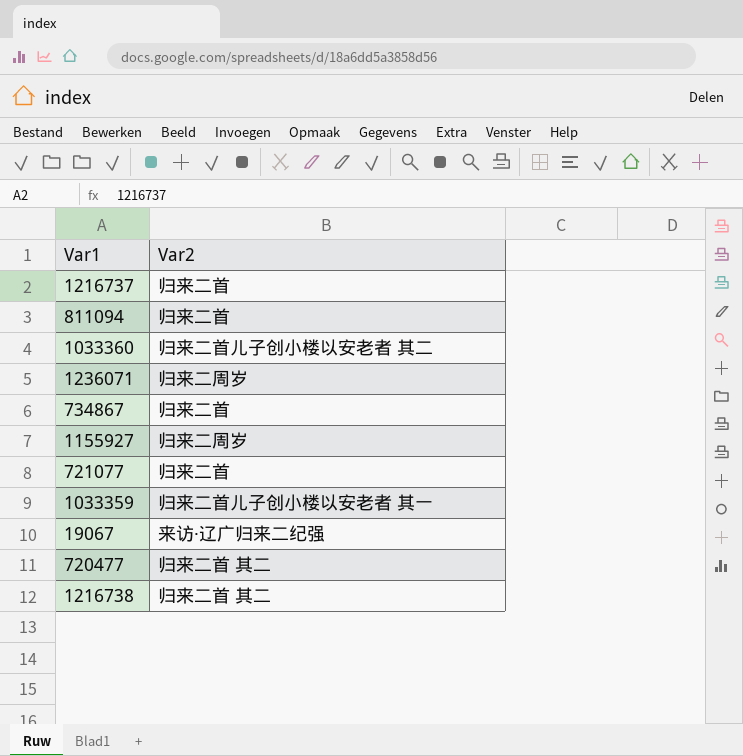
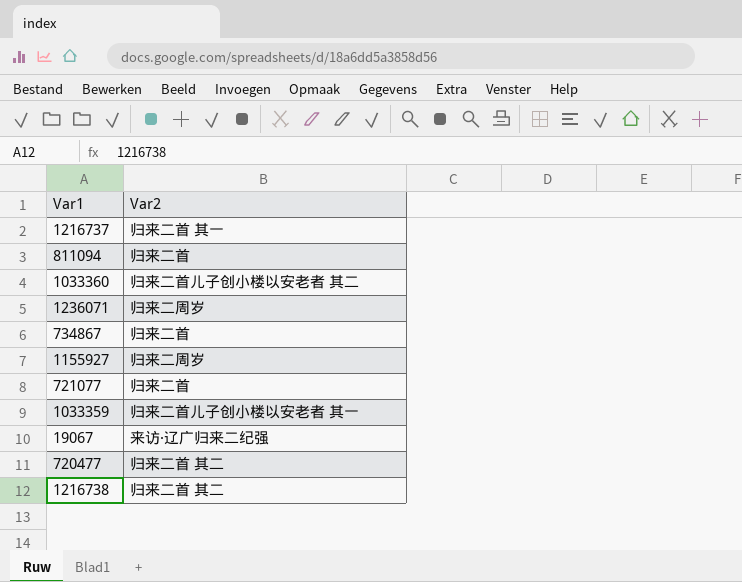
1216737 | Var2: 归来二首 -> 归来二首 其一

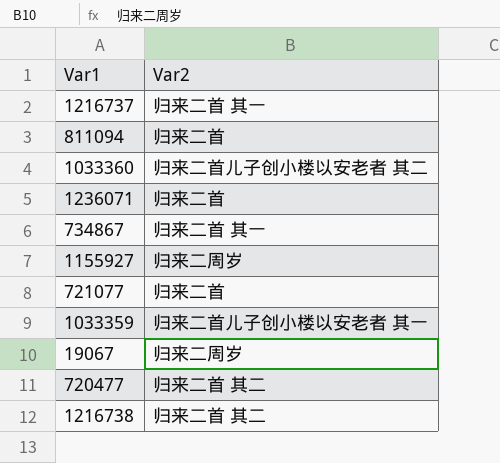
1236071 | Var2: 归来二周岁 -> 归来二首
734867 | Var2: 归来二首 -> 归来二首 其一
19067 | Var2: 来访·辽广归来二纪强 -> 归来二周岁

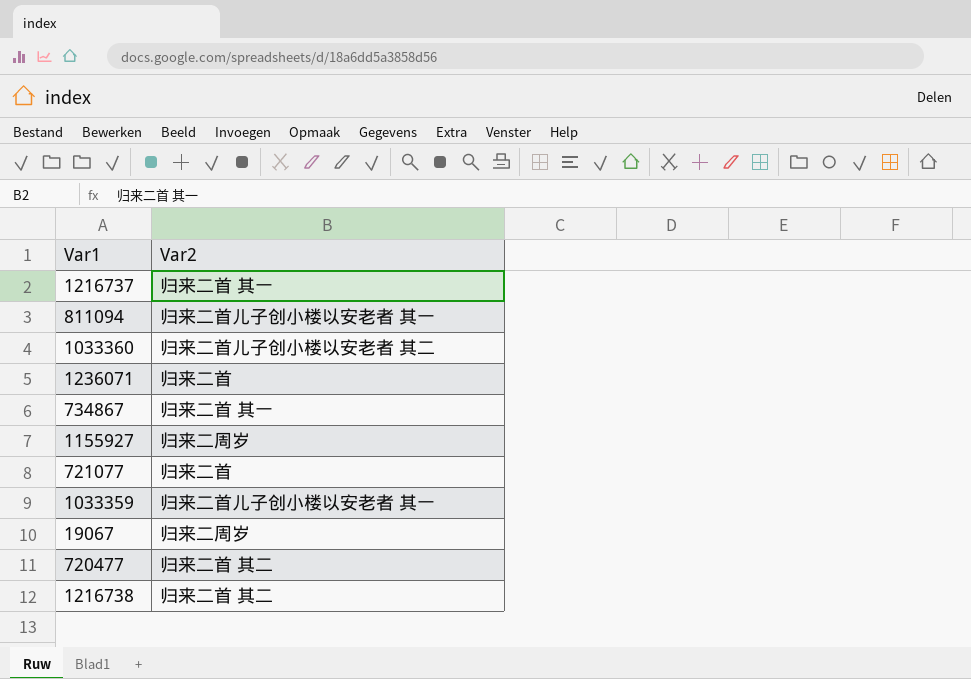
811094 | Var2: 归来二首 -> 归来二首儿子创小楼以安老者 其一

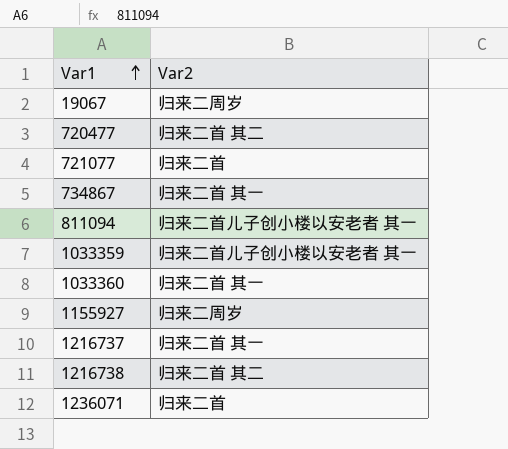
row order: none -> Var1 ascending
1033360 | Var2: 归来二首儿子创小楼以安老者 其二 -> 归来二首 其一

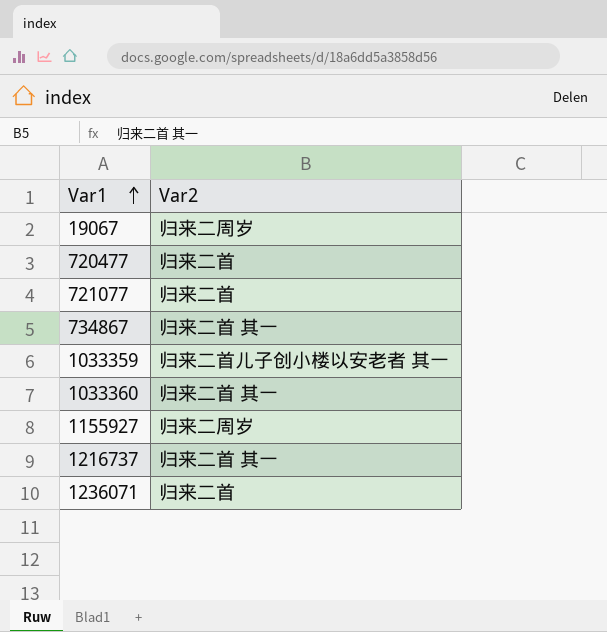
row 811094: 归来二首儿子创小楼以安老者 其一 -> none
row 1216738: 归来二首 其二 -> none
720477 | Var2: 归来二首 其二 -> 归来二首

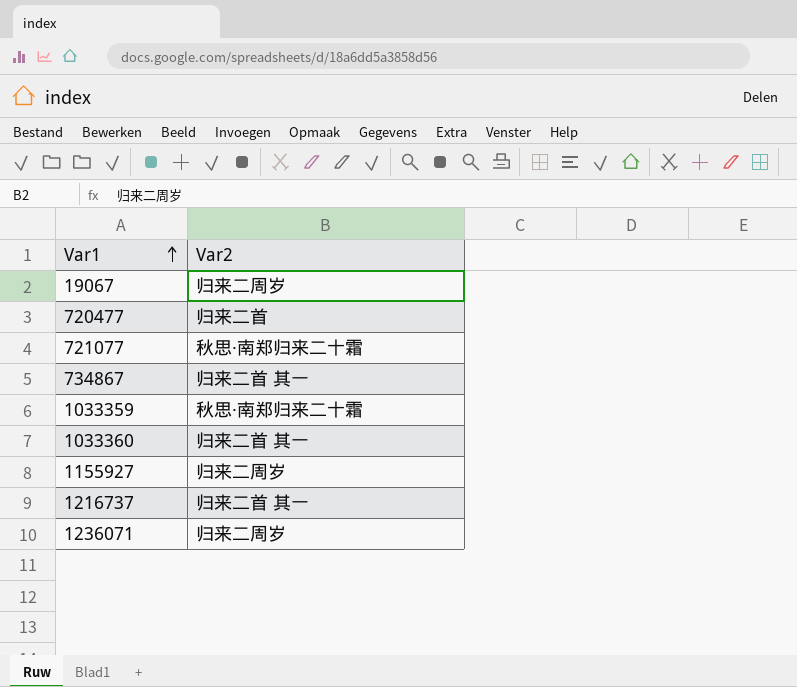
721077 | Var2: 归来二首 -> 秋思·南郑归来二十霜
1033359 | Var2: 归来二首儿子创小楼以安老者 其一 -> 秋思·南郑归来二十霜
1236071 | Var2: 归来二首 -> 归来二周岁

